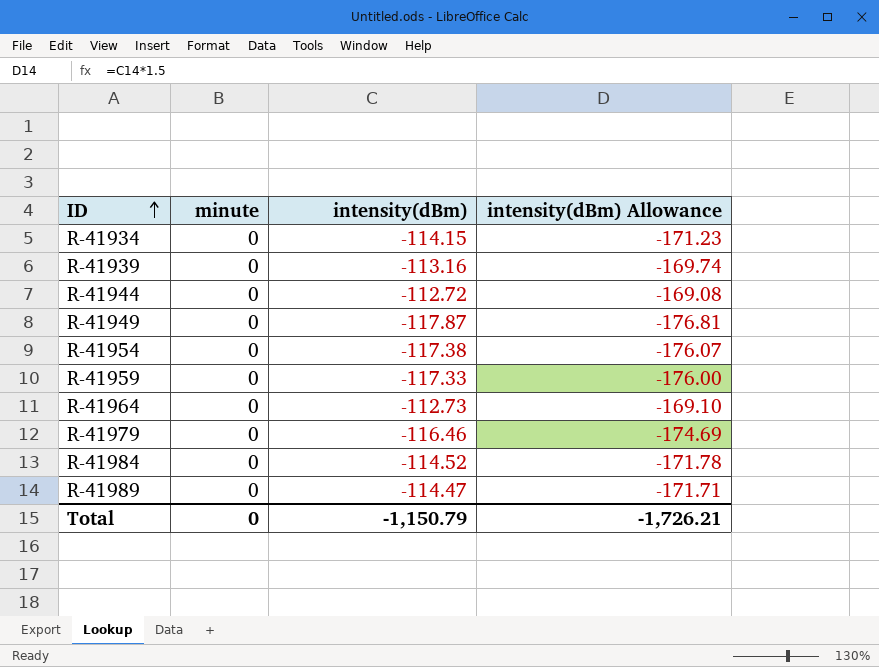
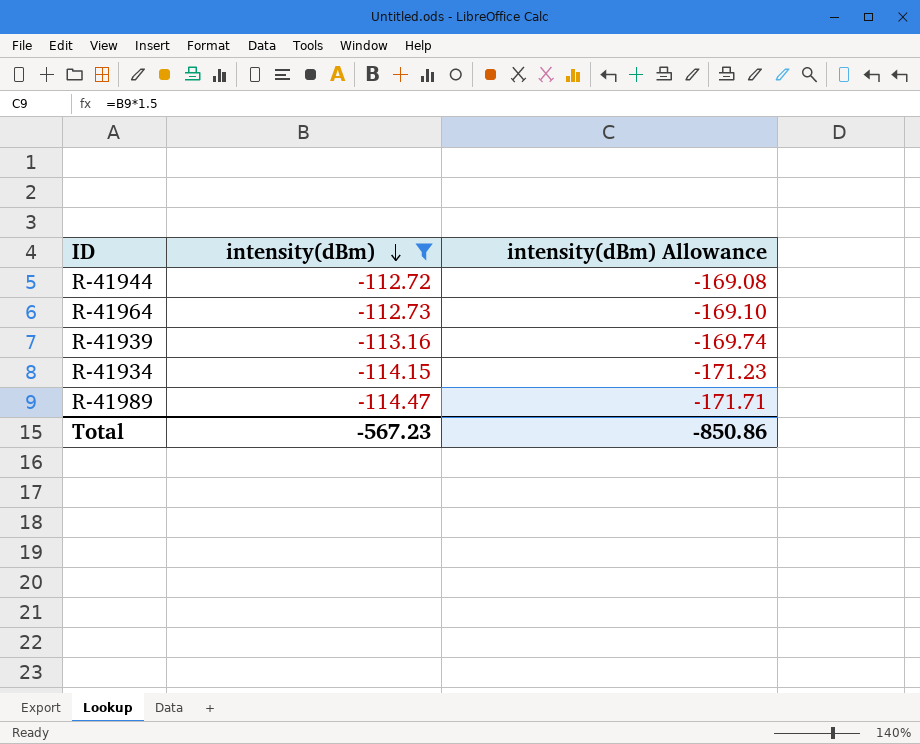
filter: none -> intensity(dBm) >= -114.47
row order: ID ascending -> intensity(dBm) descending
column minute | position: 2 -> none
Total | intensity(dBm): -1,150.79 -> -567.23
Total | intensity(dBm) Allowance: -1,726.21 -> -850.86

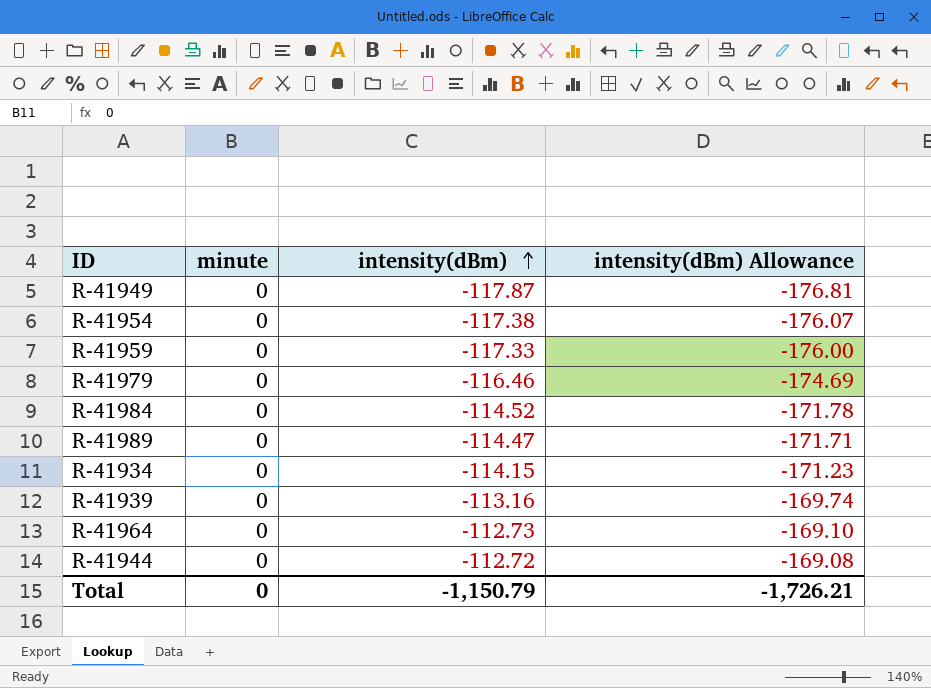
filter: intensity(dBm) >= -114.47 -> none
row order: intensity(dBm) descending -> intensity(dBm) ascending
column minute | position: none -> 2
Total | intensity(dBm): -567.23 -> -1,150.79
Total | intensity(dBm) Allowance: -850.86 -> -1,726.21

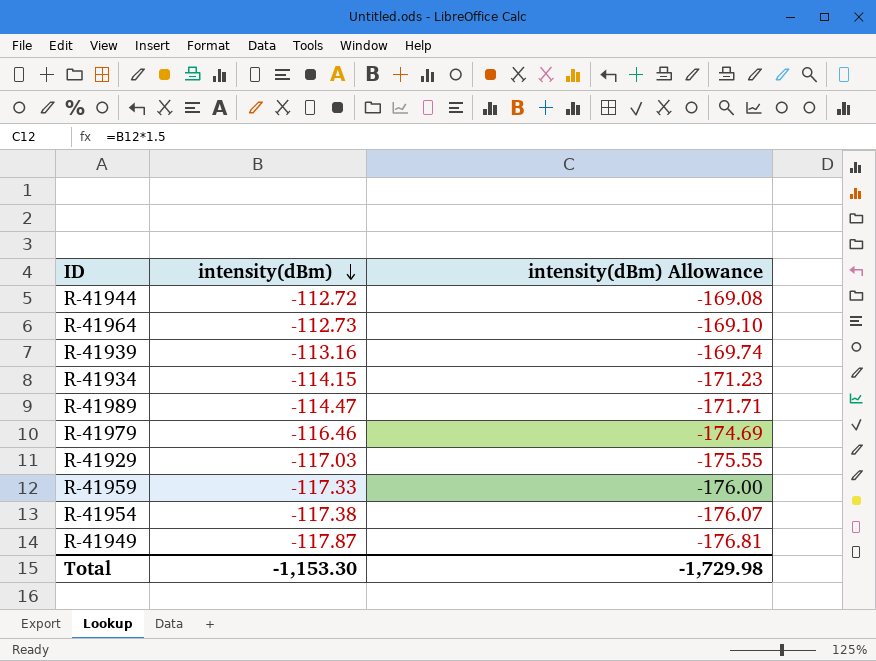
row order: intensity(dBm) ascending -> intensity(dBm) descending
column minute | position: 2 -> none
row R-41984: 0 | -114.52 | -171.78 -> none
row R-41929: none -> -117.03 | -175.55
Total | intensity(dBm): -1,150.79 -> -1,153.30
Total | intensity(dBm) Allowance: -1,726.21 -> -1,729.98

